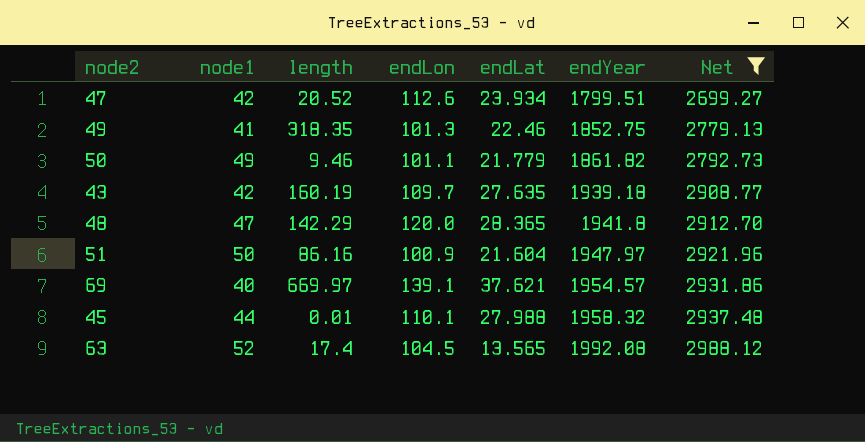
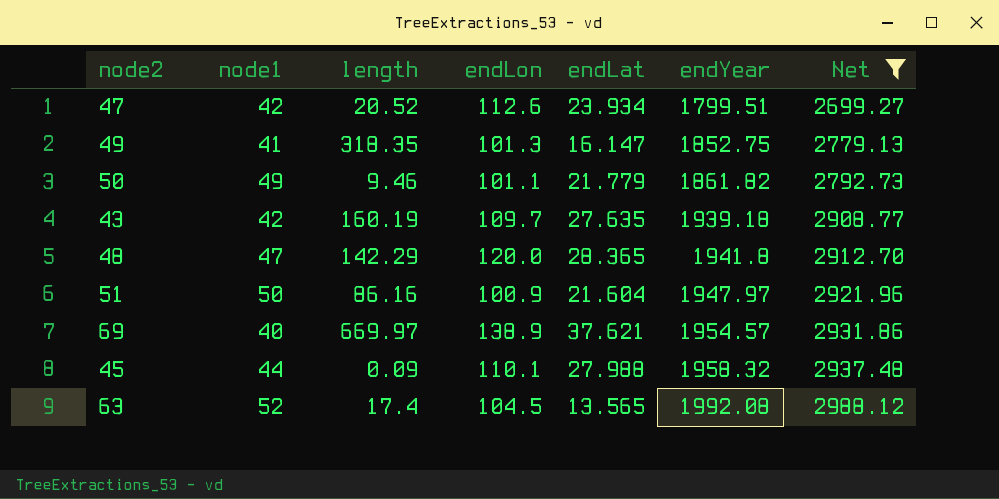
49 | endLat: 22.46 -> 16.147
69 | endLon: 139.1 -> 138.9
45 | length: 0.01 -> 0.09

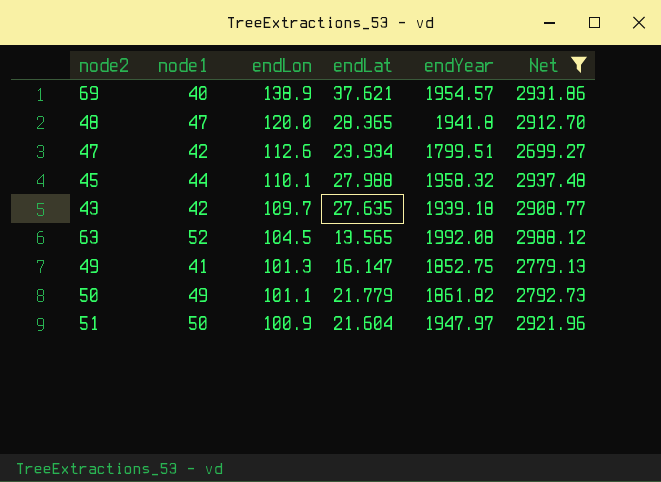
row order: endYear ascending -> endLon descending
column length | position: 3 -> none

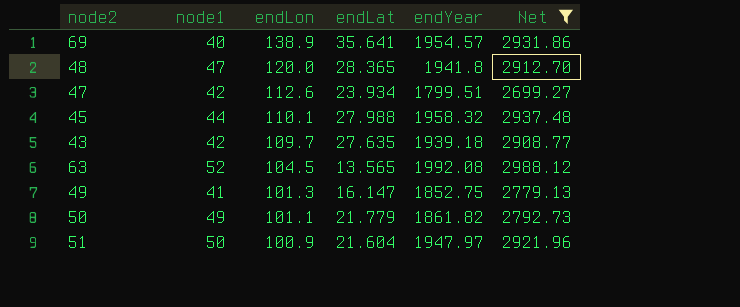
69 | endLat: 37.621 -> 35.641

